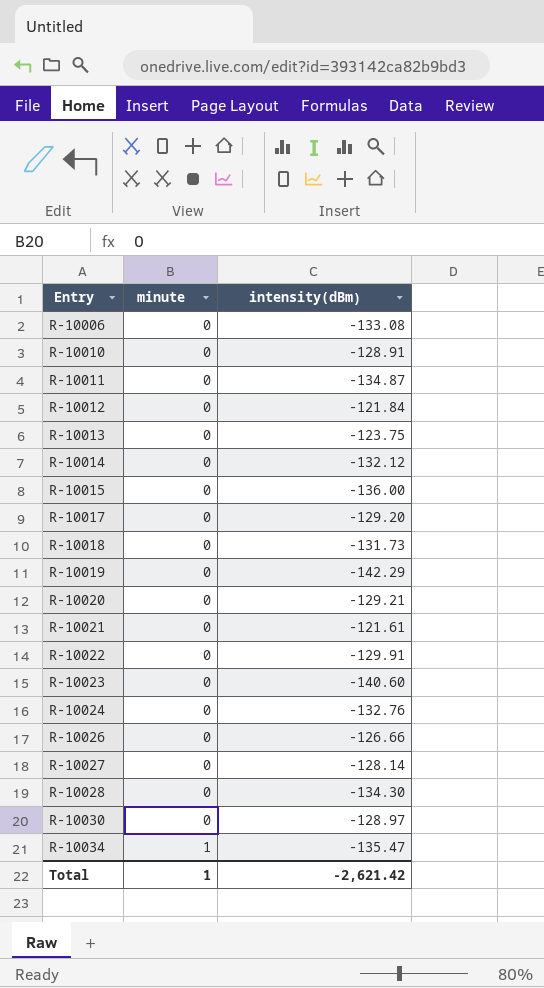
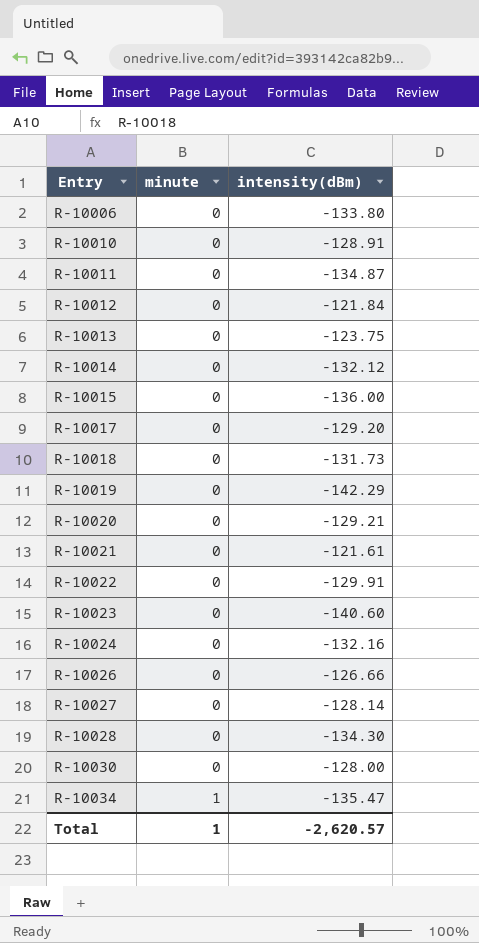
R-10006 | intensity(dBm): -133.08 -> -133.80
R-10024 | intensity(dBm): -132.76 -> -132.16
R-10030 | intensity(dBm): -128.97 -> -128.00
Total | intensity(dBm): -2,621.42 -> -2,620.57

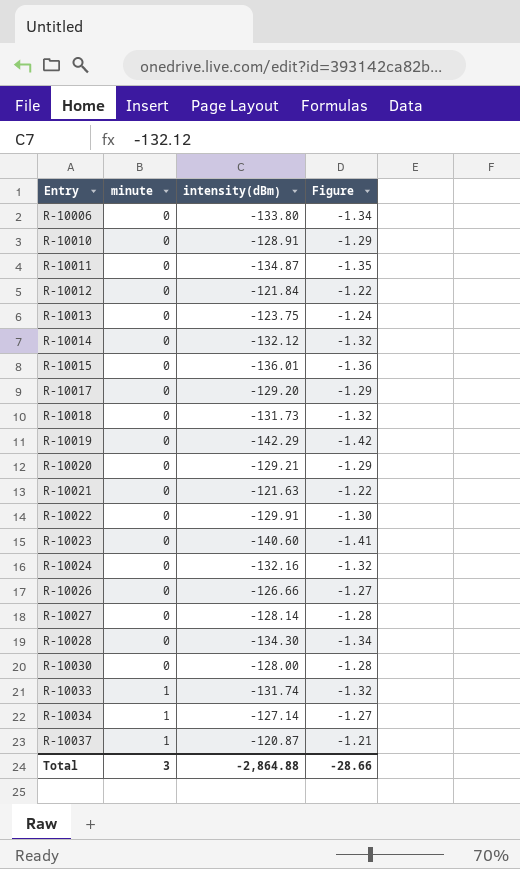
column Figure | formula: none -> [intensity(dBm)] * 0.01
R-10015 | intensity(dBm): -136.00 -> -136.01
R-10021 | intensity(dBm): -121.61 -> -121.63
row R-10033: none -> 1 | -131.74 | -1.32
R-10034 | intensity(dBm): -135.47 -> -127.14
row R-10037: none -> 1 | -120.87 | -1.21
Total | minute: 1 -> 3
Total | intensity(dBm): -2,620.57 -> -2,864.88

